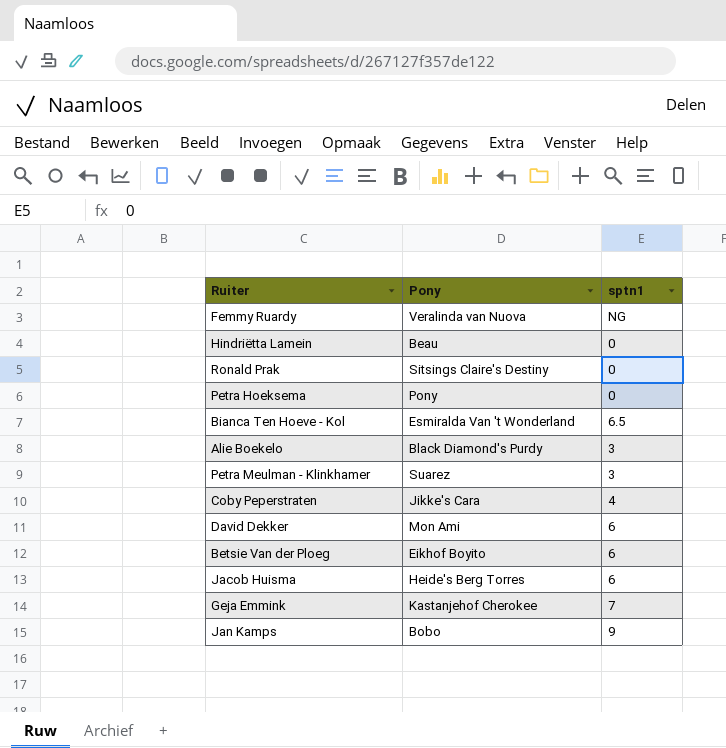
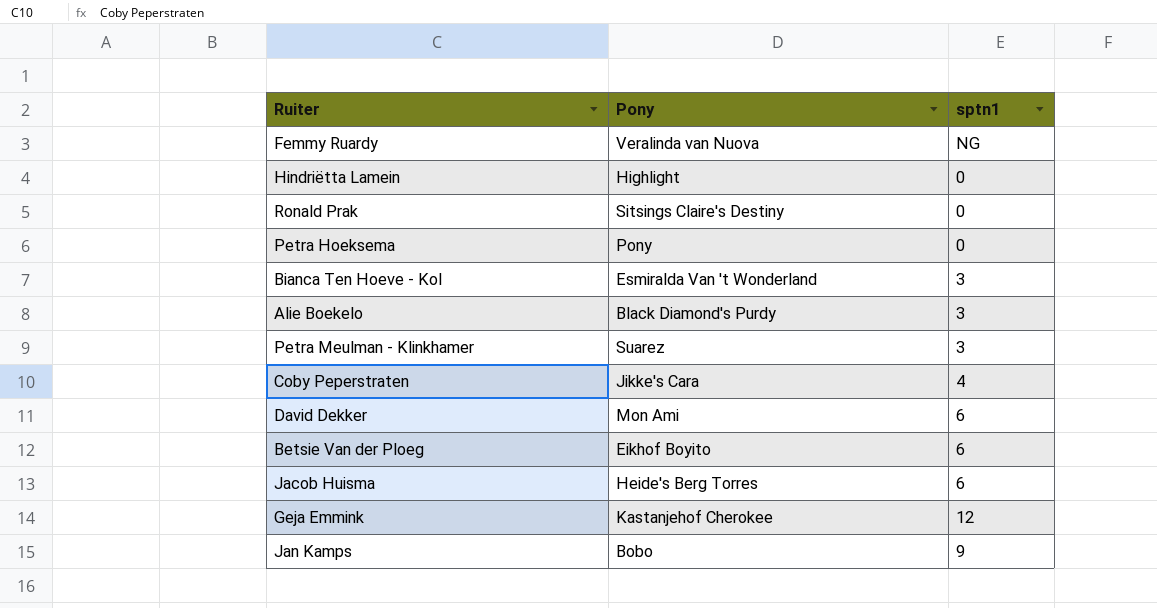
Hindriëtta Lamein | Pony: Beau -> Highlight
Bianca Ten Hoeve - Kol | sptn1: 6.5 -> 3
Geja Emmink | sptn1: 7 -> 12

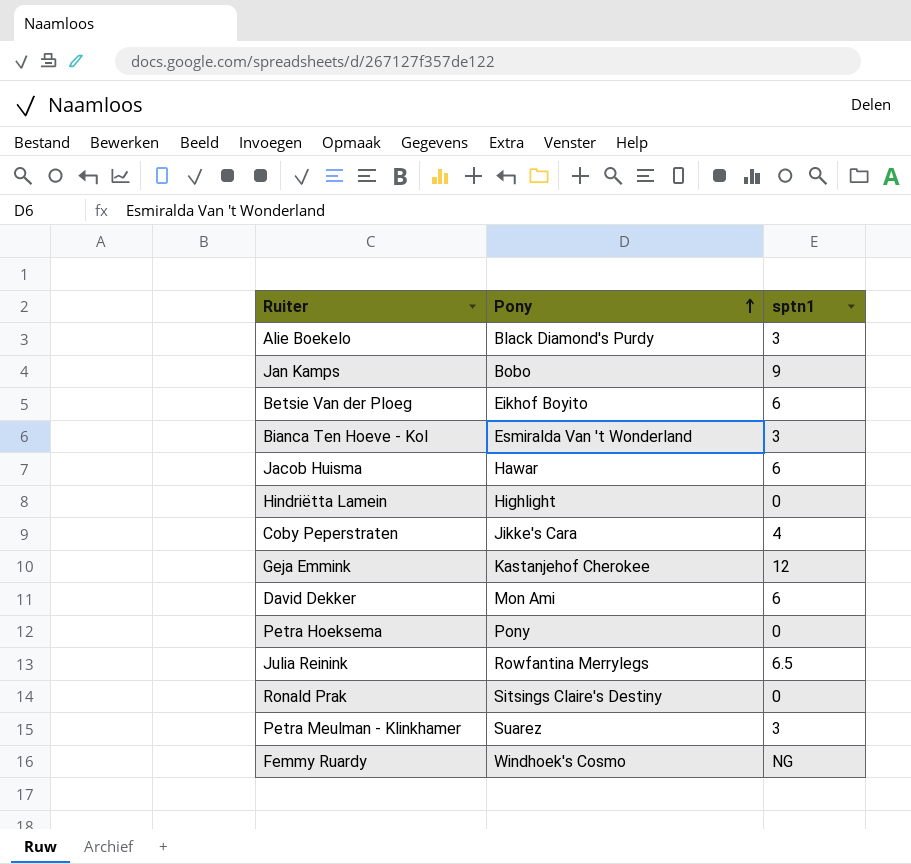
row order: none -> Pony ascending
Jacob Huisma | Pony: Heide's Berg Torres -> Hawar
row Julia Reinink: none -> Rowfantina Merrylegs | 6.5
Femmy Ruardy | Pony: Veralinda van Nuova -> Windhoek's Cosmo

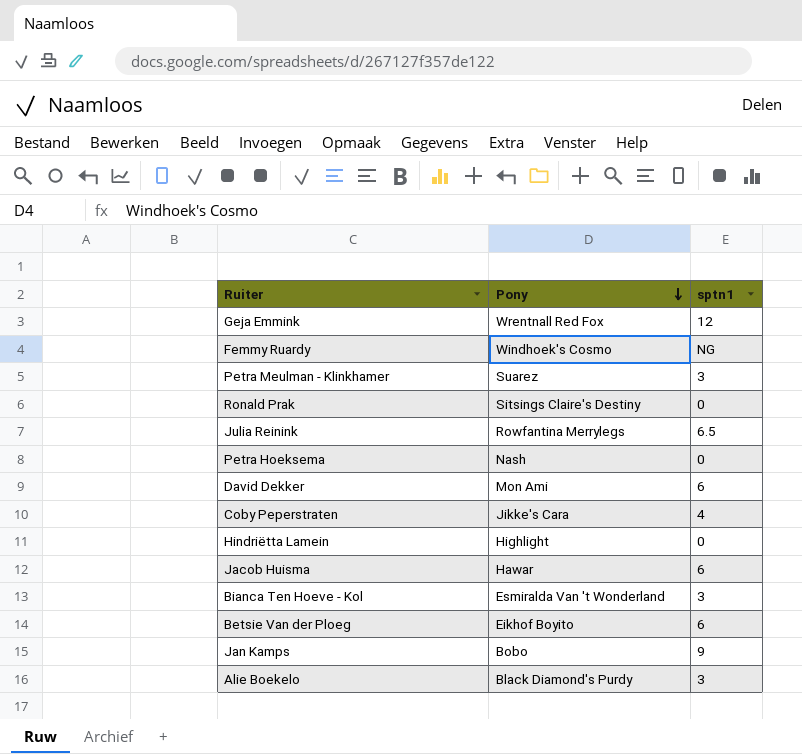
row order: Pony ascending -> Pony descending
Geja Emmink | Pony: Kastanjehof Cherokee -> Wrentnall Red Fox
Petra Hoeksema | Pony: Pony -> Nash

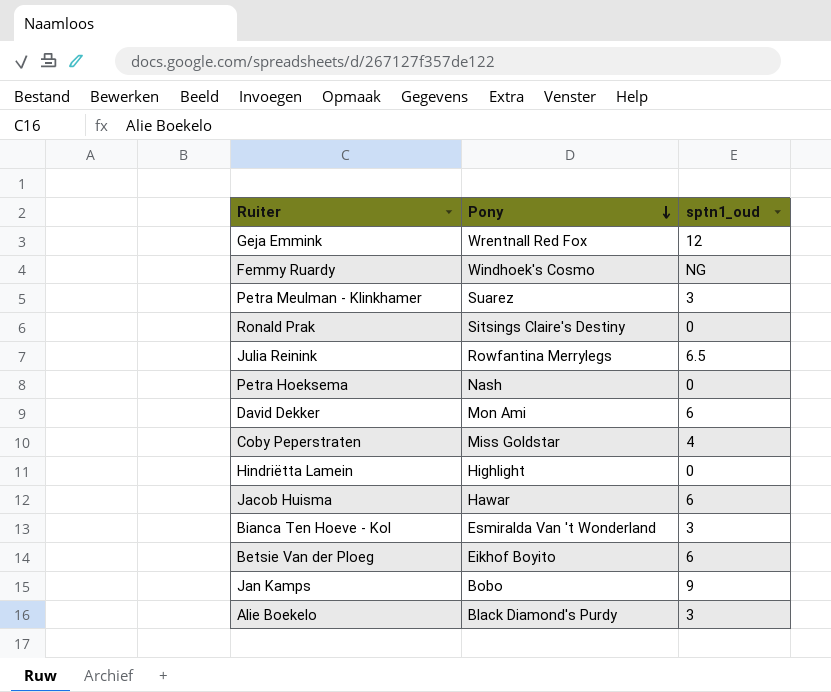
column name: sptn1 -> sptn1_oud
Coby Peperstraten | Pony: Jikke's Cara -> Miss Goldstar

